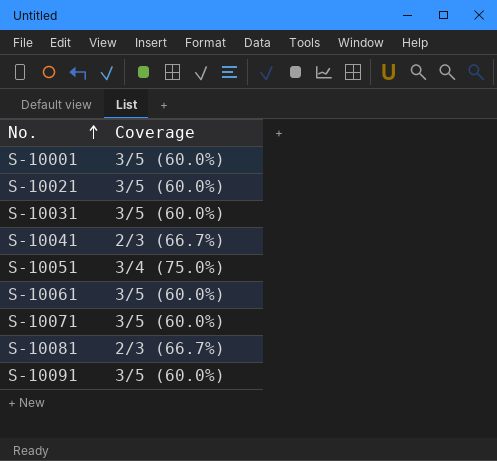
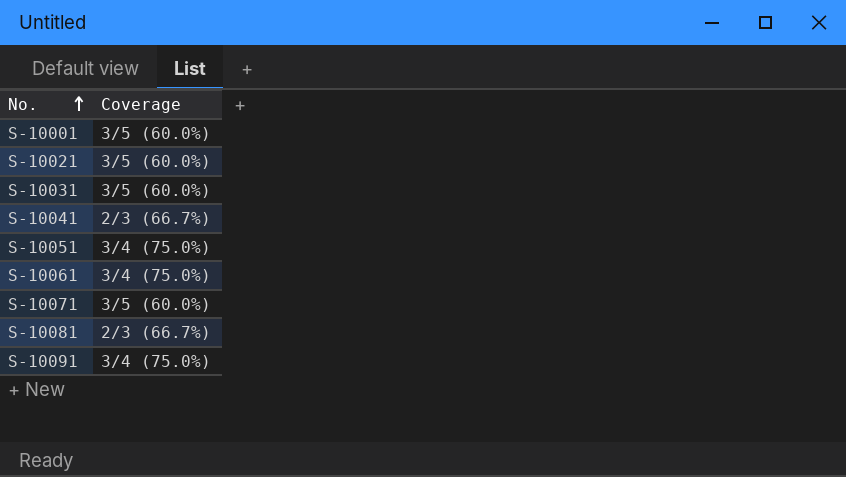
S-10061 | Coverage: 3/5 (60.0%) -> 3/4 (75.0%)
S-10091 | Coverage: 3/5 (60.0%) -> 3/4 (75.0%)

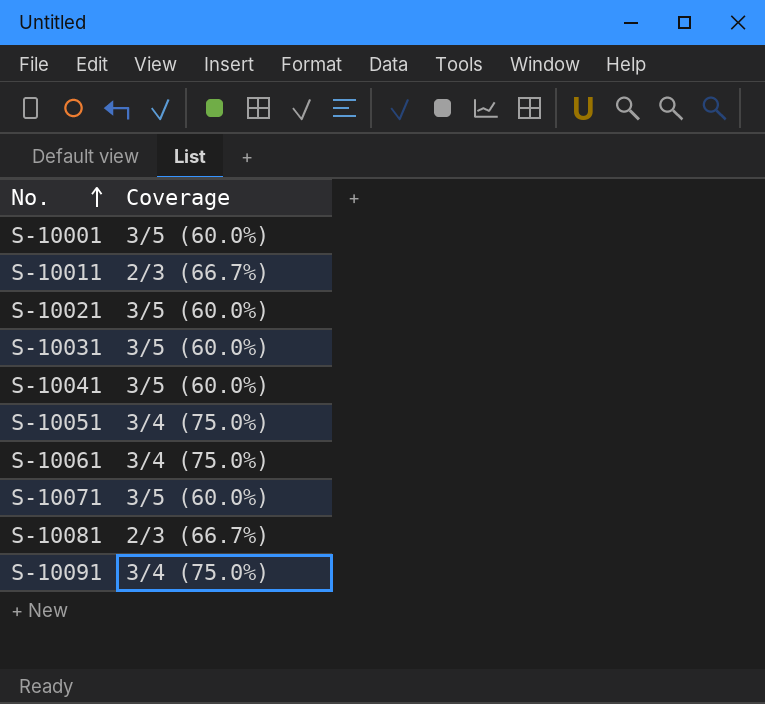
row S-10011: none -> 2/3 (66.7%)
S-10041 | Coverage: 2/3 (66.7%) -> 3/5 (60.0%)

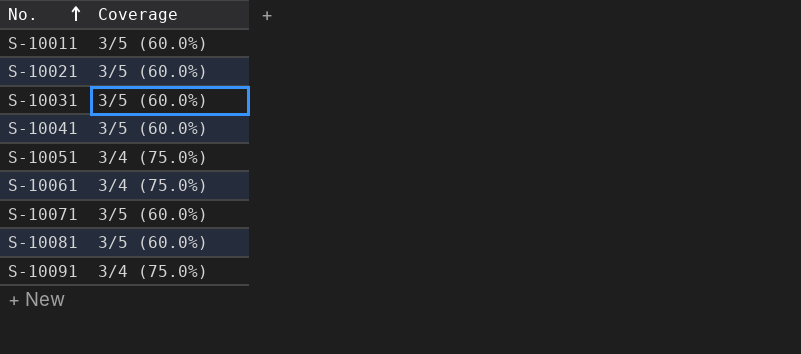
row S-10001: 3/5 (60.0%) -> none
S-10011 | Coverage: 2/3 (66.7%) -> 3/5 (60.0%)
S-10081 | Coverage: 2/3 (66.7%) -> 3/5 (60.0%)

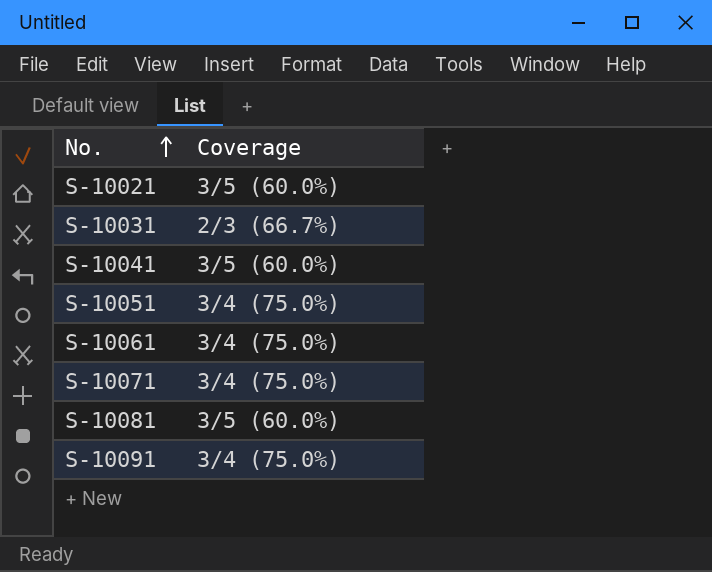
row S-10011: 3/5 (60.0%) -> none
S-10031 | Coverage: 3/5 (60.0%) -> 2/3 (66.7%)
S-10071 | Coverage: 3/5 (60.0%) -> 3/4 (75.0%)

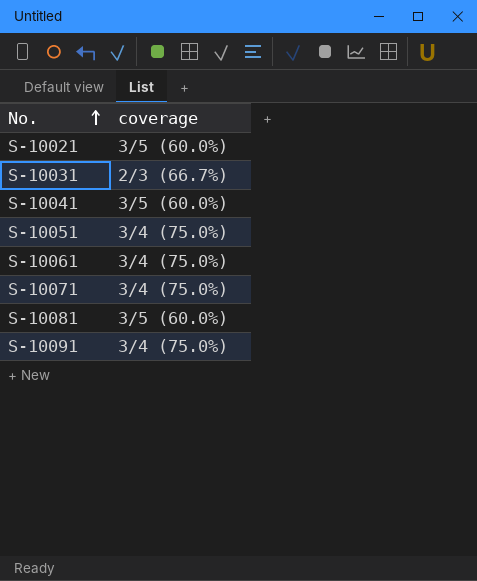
column name: Coverage -> coverage

